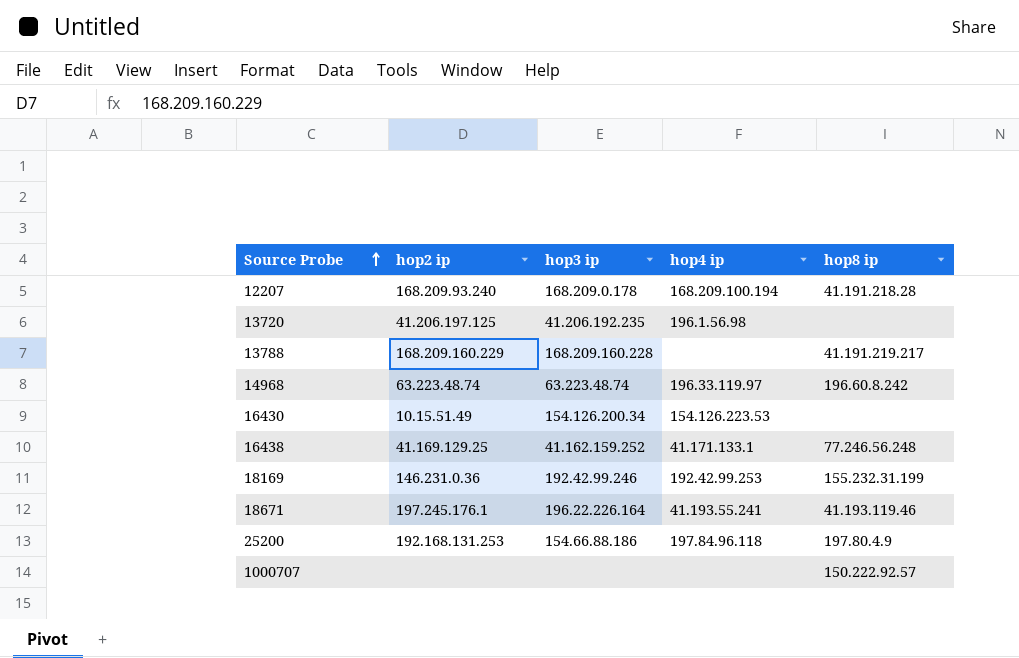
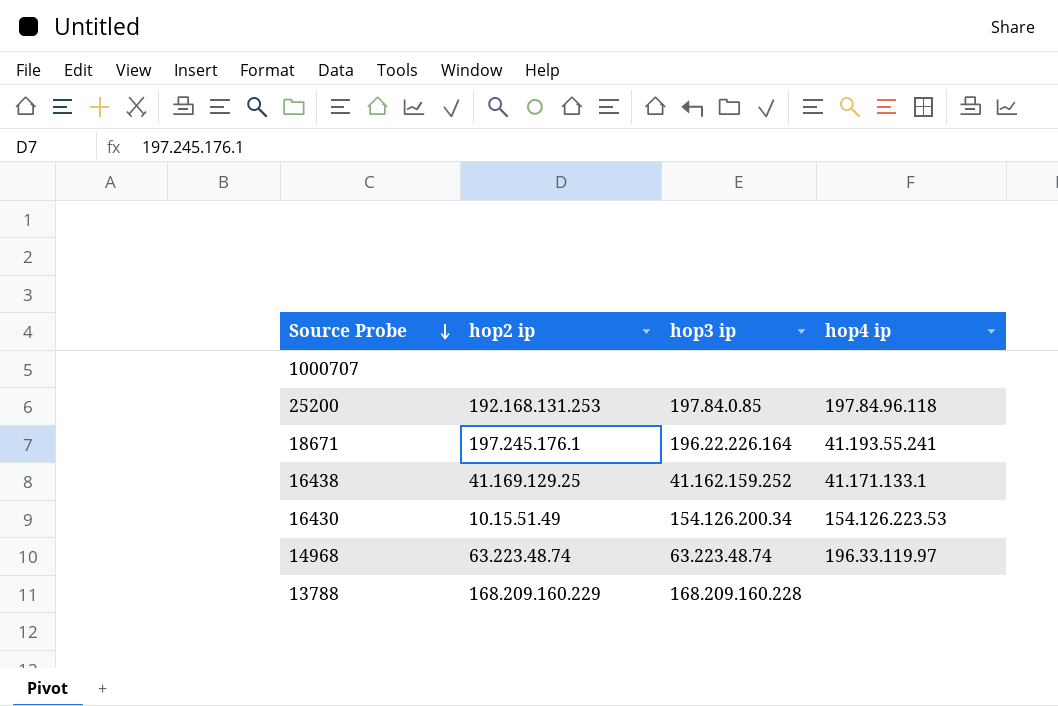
row order: Source Probe ascending -> Source Probe descending
column hop8 ip | position: 5 -> none
row 12207: 168.209.93.240 | 168.209.0.178 | 168.209.100.194 | 41.191.218.28 -> none
row 13720: 41.206.197.125 | 41.206.192.235 | 196.1.56.98 | none -> none
row 18169: 146.231.0.36 | 192.42.99.246 | 192.42.99.253 | 155.232.31.199 -> none
25200 | hop3 ip: 154.66.88.186 -> 197.84.0.85

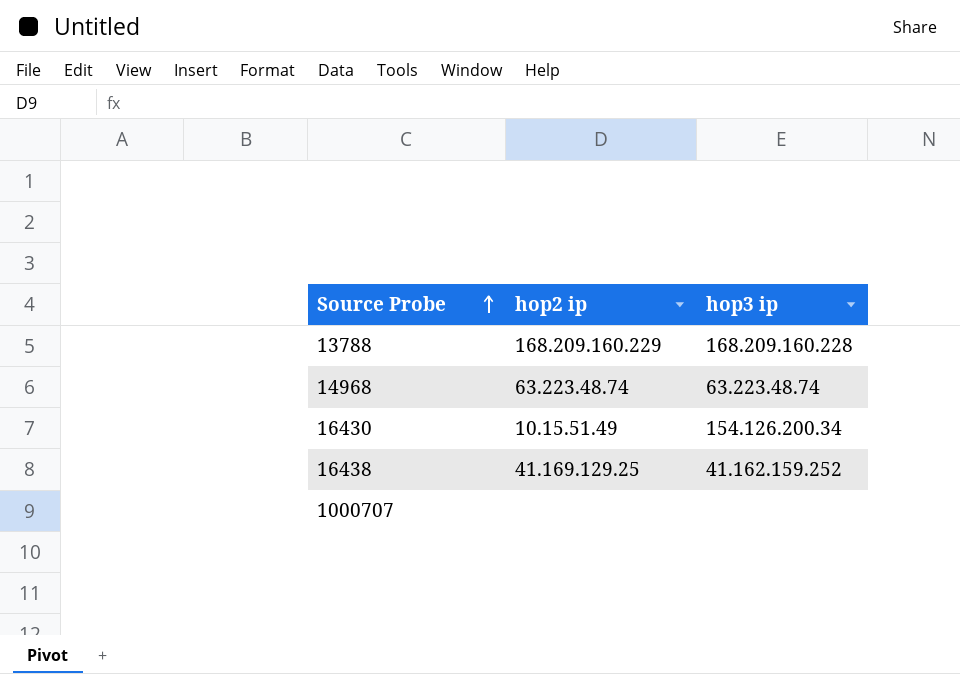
row order: Source Probe descending -> Source Probe ascending
column hop4 ip | position: 4 -> none
row 25200: 192.168.131.253 | 197.84.0.85 | 197.84.96.118 -> none
row 18671: 197.245.176.1 | 196.22.226.164 | 41.193.55.241 -> none

